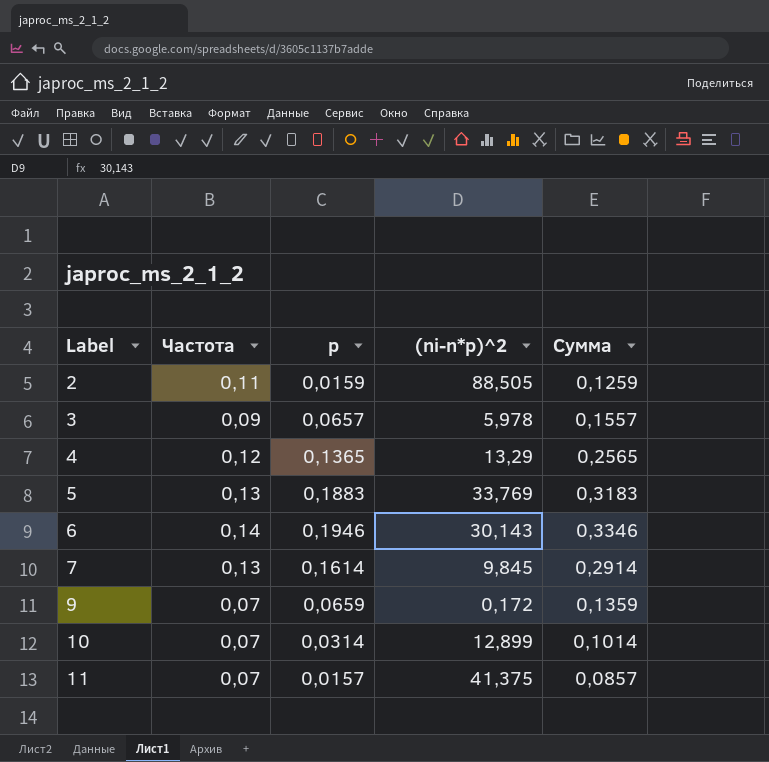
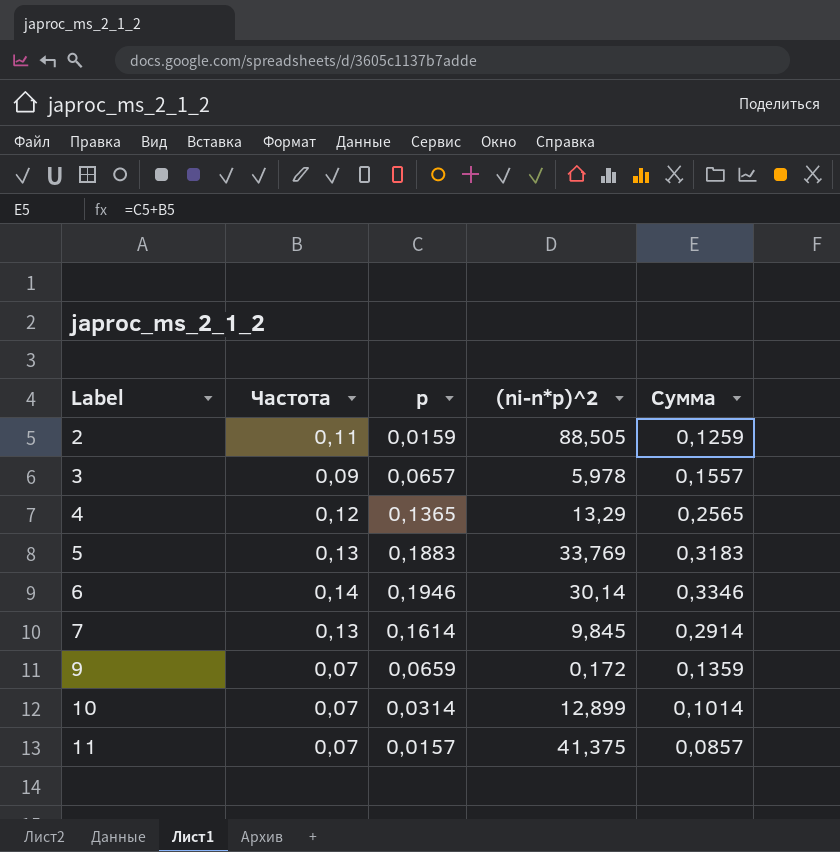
6 | (ni-n*p)^2: 30,143 -> 30,14

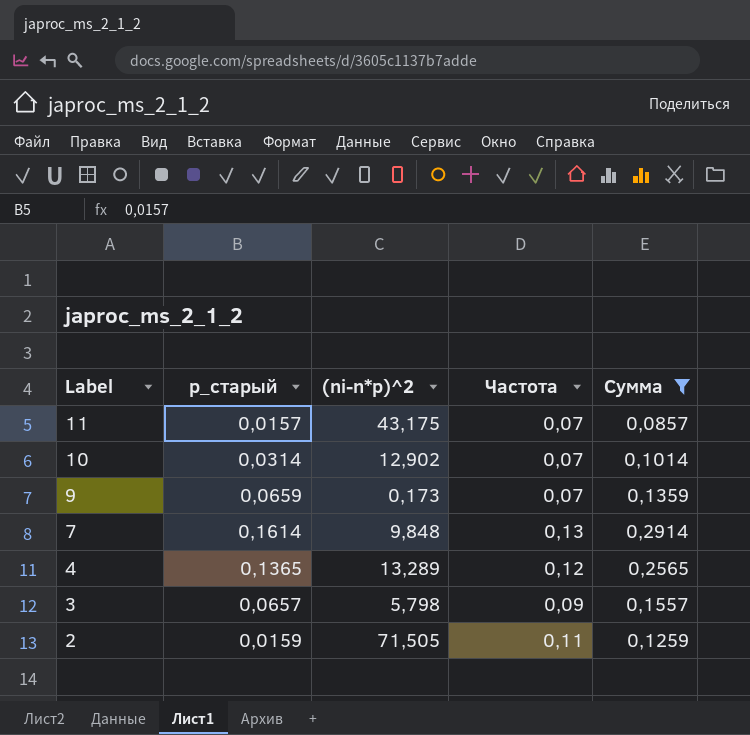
filter: none -> Сумма <= 0,2914
row order: Label ascending -> Label descending
column name: p -> p_старый
column Частота | position: 2 -> 4
11 | (ni-n*p)^2: 41,375 -> 43,175
10 | (ni-n*p)^2: 12,899 -> 12,902
9 | (ni-n*p)^2: 0,172 -> 0,173
7 | (ni-n*p)^2: 9,845 -> 9,848
4 | (ni-n*p)^2: 13,29 -> 13,289
3 | (ni-n*p)^2: 5,978 -> 5,798
2 | (ni-n*p)^2: 88,505 -> 71,505

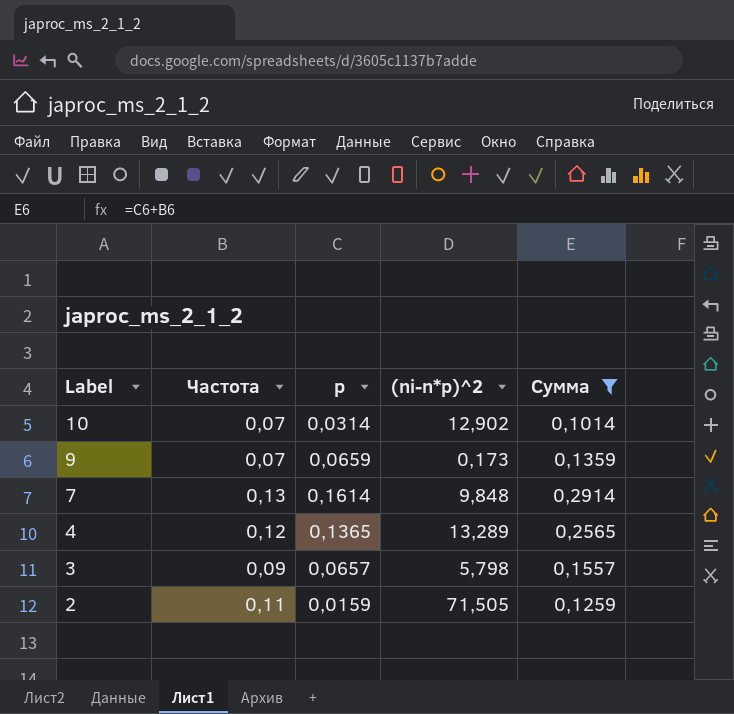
column Частота | position: 4 -> 2
column name: p_старый -> p
row 11: 0,0157 | 43,175 | 0,07 | 0,0857 -> none

